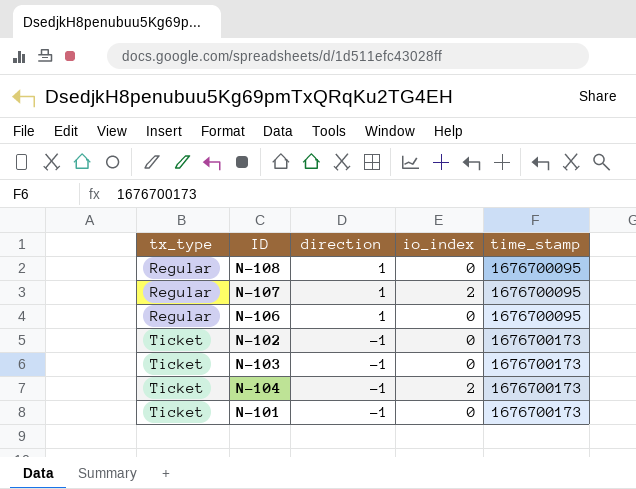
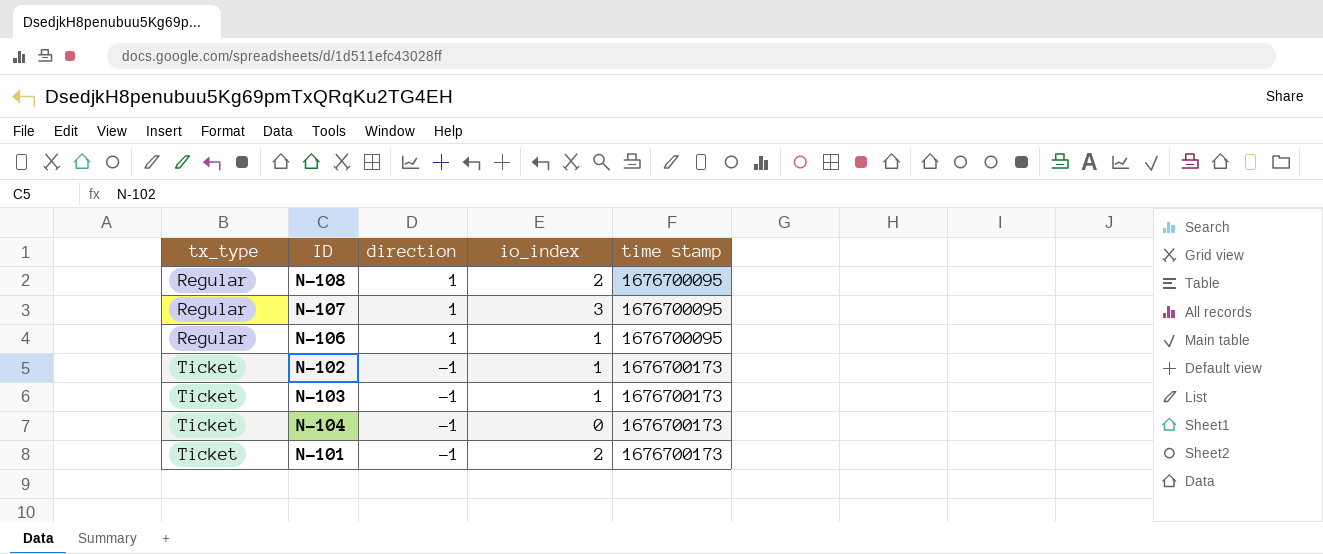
column name: time_stamp -> time stamp
N-108 | io_index: 0 -> 2
N-107 | io_index: 2 -> 3
N-106 | io_index: 0 -> 1
N-102 | io_index: 0 -> 1
N-103 | io_index: 0 -> 1
N-104 | io_index: 2 -> 0
N-101 | io_index: 0 -> 2

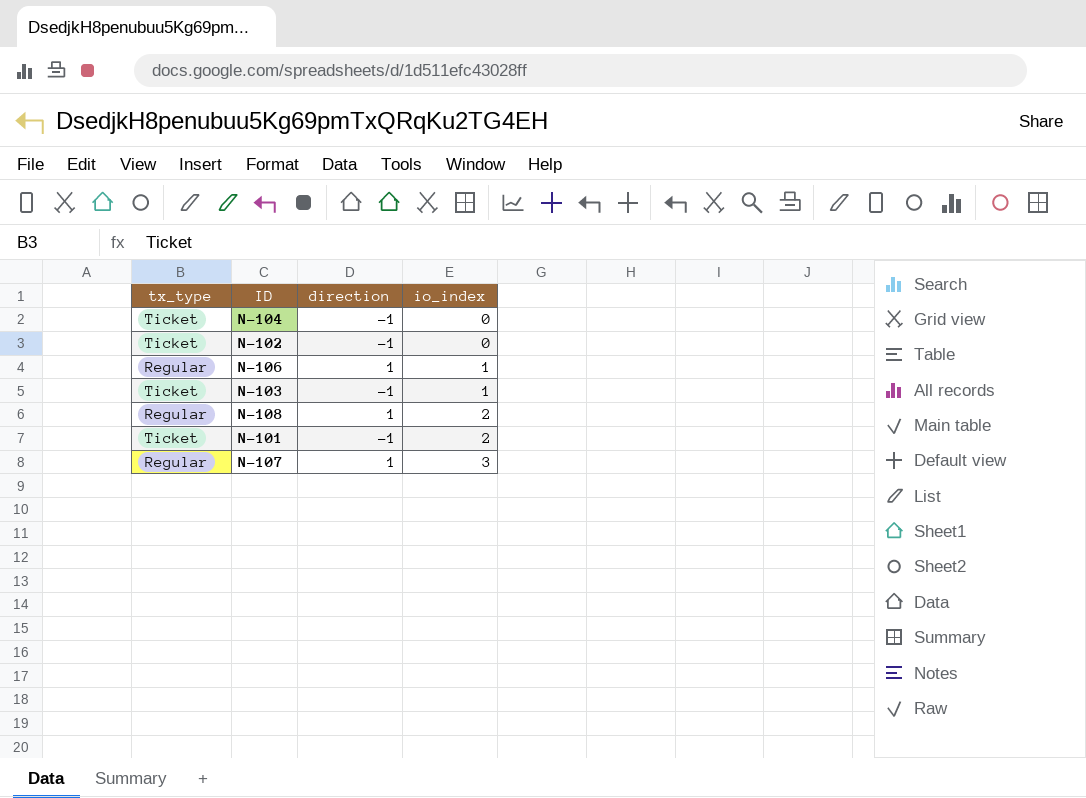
row order: tx_type ascending -> io_index ascending
column time stamp | position: 5 -> none
N-102 | io_index: 1 -> 0

